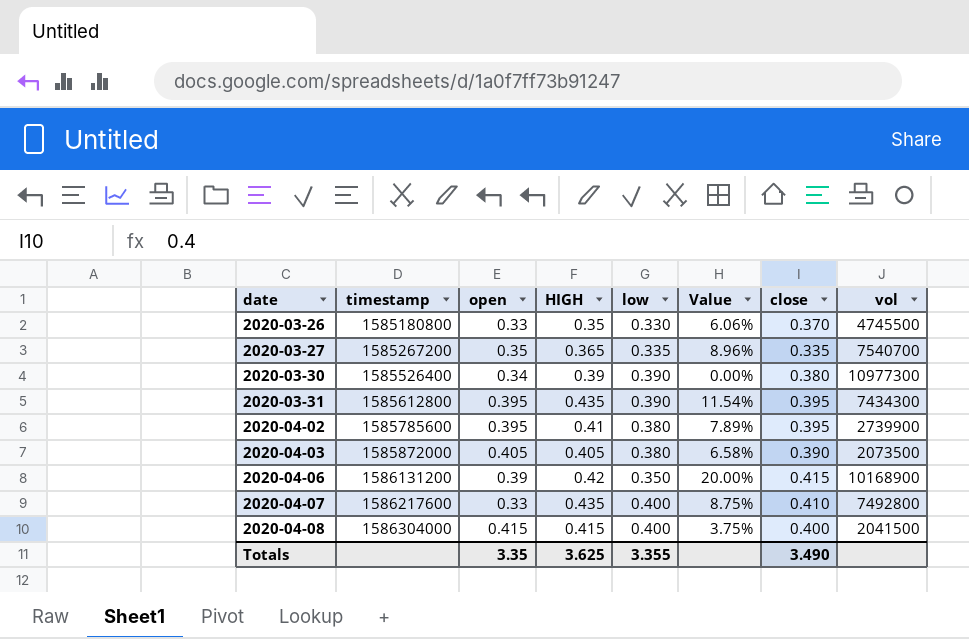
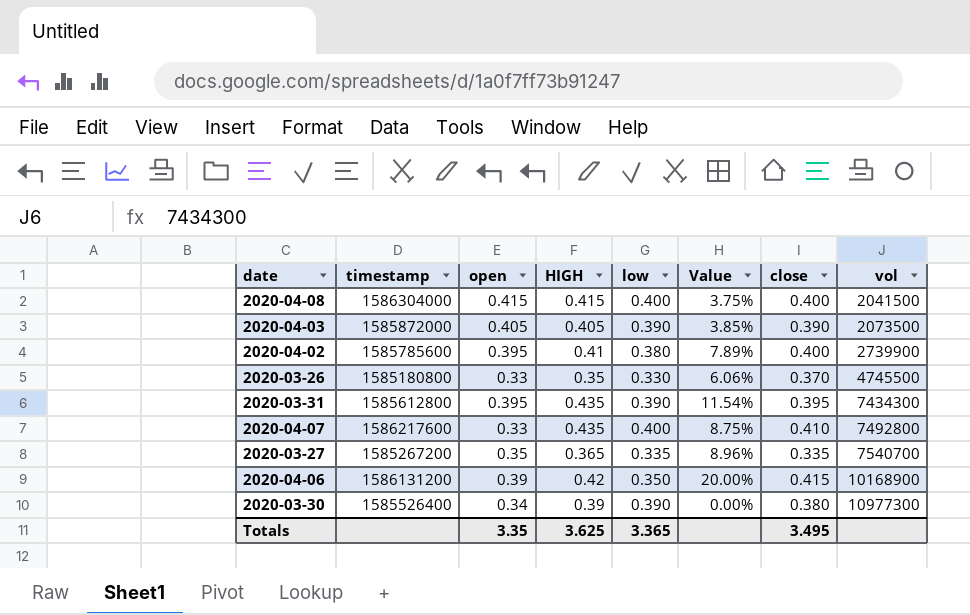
row order: date ascending -> vol ascending
2020-04-03 | low: 0.380 -> 0.390
2020-04-03 | Value: 6.58% -> 3.85%
2020-04-02 | close: 0.395 -> 0.400
Totals | low: 3.355 -> 3.365
Totals | close: 3.490 -> 3.495

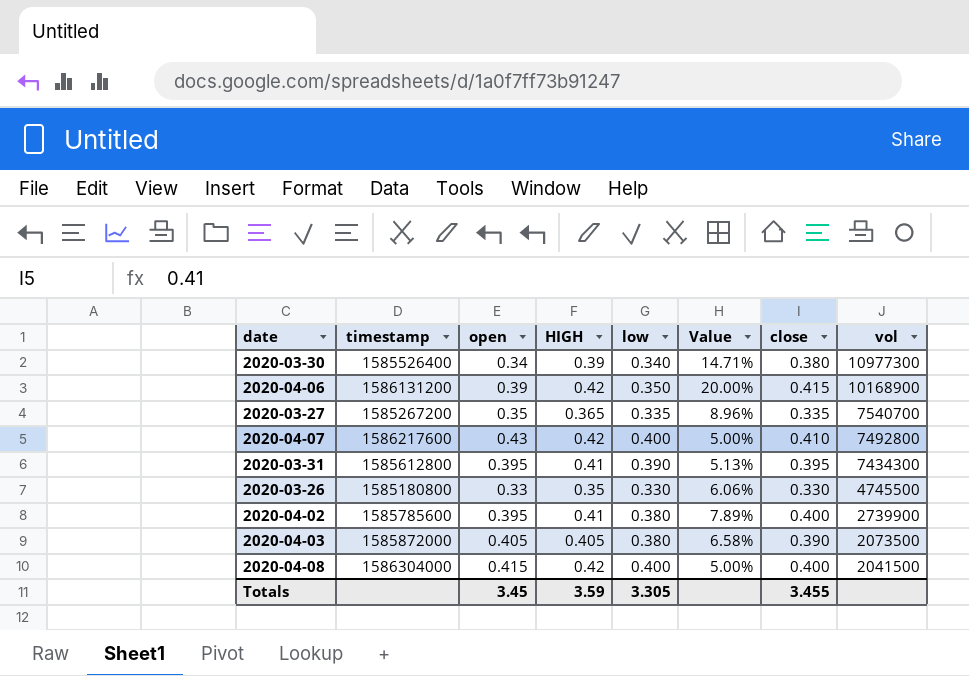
row order: vol ascending -> vol descending
2020-03-30 | low: 0.390 -> 0.340
2020-03-30 | Value: 0.00% -> 14.71%
2020-04-07 | open: 0.33 -> 0.43
2020-04-07 | HIGH: 0.435 -> 0.42
2020-04-07 | Value: 8.75% -> 5.00%
2020-03-31 | HIGH: 0.435 -> 0.41
2020-03-31 | Value: 11.54% -> 5.13%
2020-03-26 | close: 0.370 -> 0.330
2020-04-03 | low: 0.390 -> 0.380
2020-04-03 | Value: 3.85% -> 6.58%
2020-04-08 | HIGH: 0.415 -> 0.42
2020-04-08 | Value: 3.75% -> 5.00%
Totals | open: 3.35 -> 3.45
Totals | HIGH: 3.625 -> 3.59
Totals | low: 3.365 -> 3.305
Totals | close: 3.495 -> 3.455

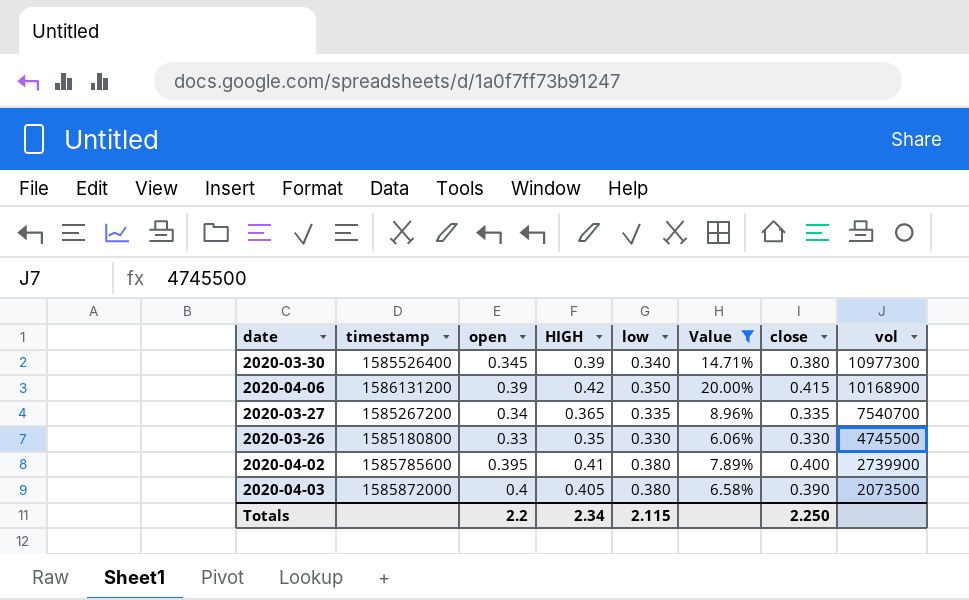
filter: none -> Value >= 6.06%
2020-03-30 | open: 0.34 -> 0.345
2020-03-27 | open: 0.35 -> 0.34
2020-04-03 | open: 0.405 -> 0.4
Totals | open: 3.45 -> 2.2
Totals | HIGH: 3.59 -> 2.34
Totals | low: 3.305 -> 2.115
Totals | close: 3.455 -> 2.250

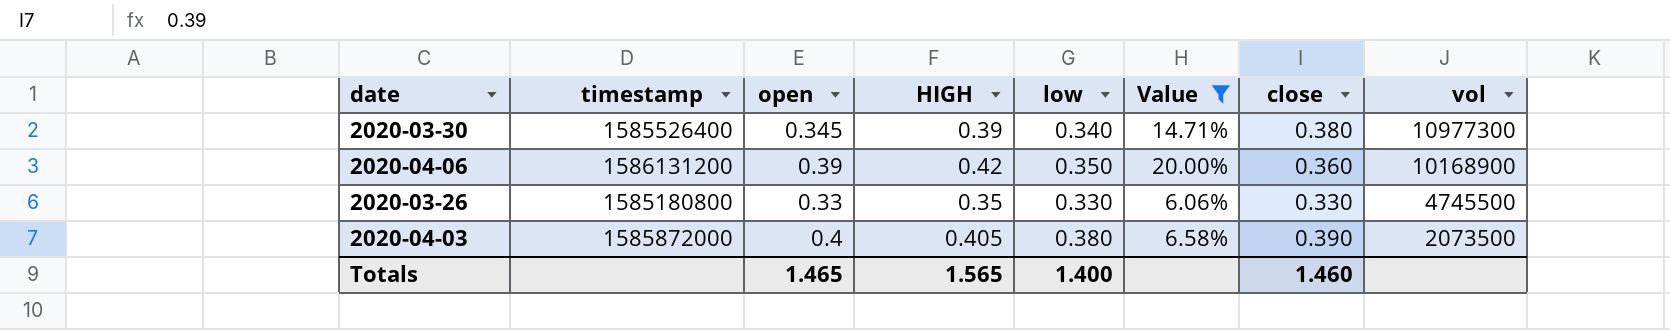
row 2020-03-27: 1585267200 | 0.34 | 0.365 | 0.335 | 8.96% | 0.335 | 7540700 -> none
row 2020-04-02: 1585785600 | 0.395 | 0.41 | 0.380 | 7.89% | 0.400 | 2739900 -> none
2020-04-06 | close: 0.415 -> 0.360
Totals | open: 2.2 -> 1.465
Totals | HIGH: 2.34 -> 1.565
Totals | low: 2.115 -> 1.400
Totals | close: 2.250 -> 1.460

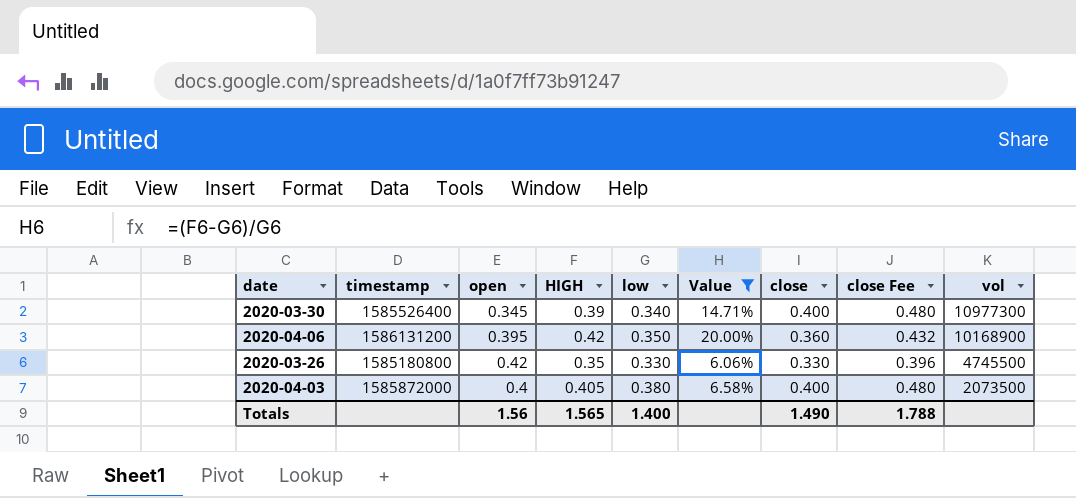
column close Fee | formula: none -> [close] * 1.2
2020-03-30 | close: 0.380 -> 0.400
2020-04-06 | open: 0.39 -> 0.395
2020-03-26 | open: 0.33 -> 0.42
2020-04-03 | close: 0.390 -> 0.400
Totals | open: 1.465 -> 1.56
Totals | close: 1.460 -> 1.490

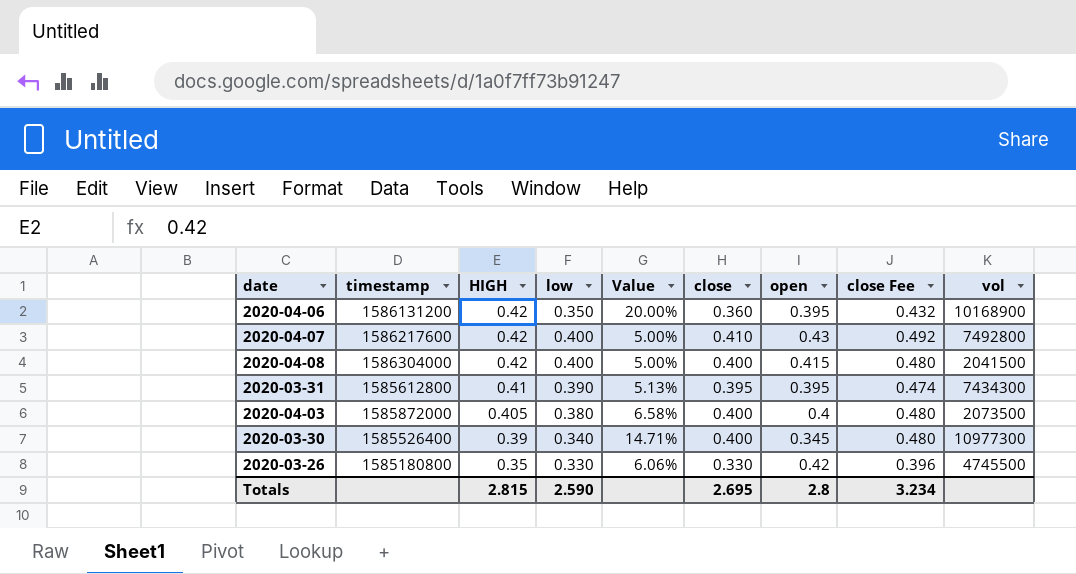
filter: Value >= 6.06% -> none
row order: vol descending -> HIGH descending
column open | position: 3 -> 7
Totals | HIGH: 1.565 -> 2.815
Totals | low: 1.400 -> 2.590
Totals | close: 1.490 -> 2.695
Totals | open: 1.56 -> 2.8
Totals | close Fee: 1.788 -> 3.234

